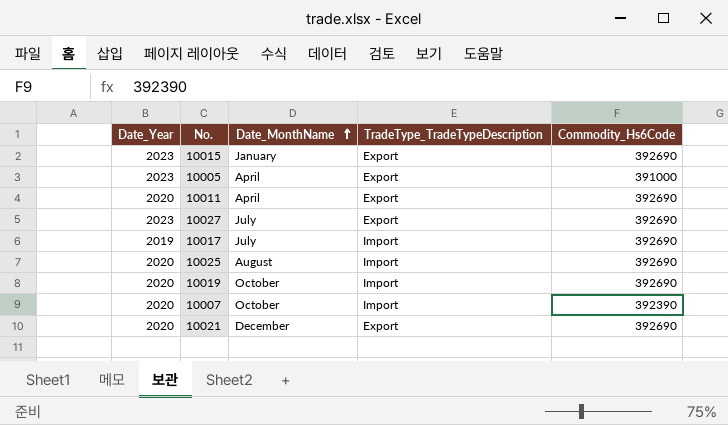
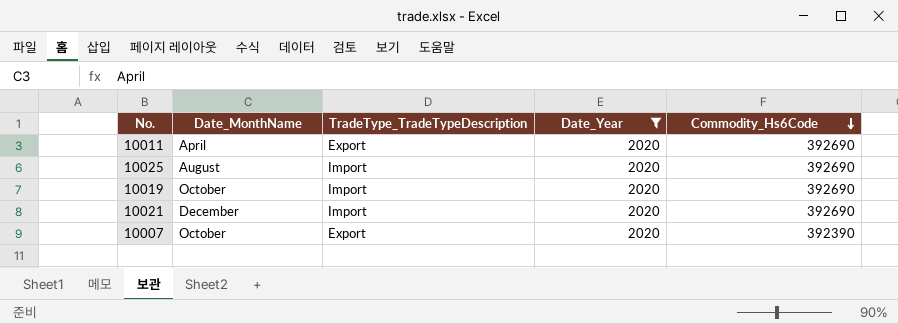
filter: none -> Date_Year = 2020
row order: Date_MonthName ascending -> Commodity_Hs6Code descending
column Date_Year | position: 1 -> 4
10021 | TradeType_TradeTypeDescription: Export -> Import
10007 | TradeType_TradeTypeDescription: Import -> Export

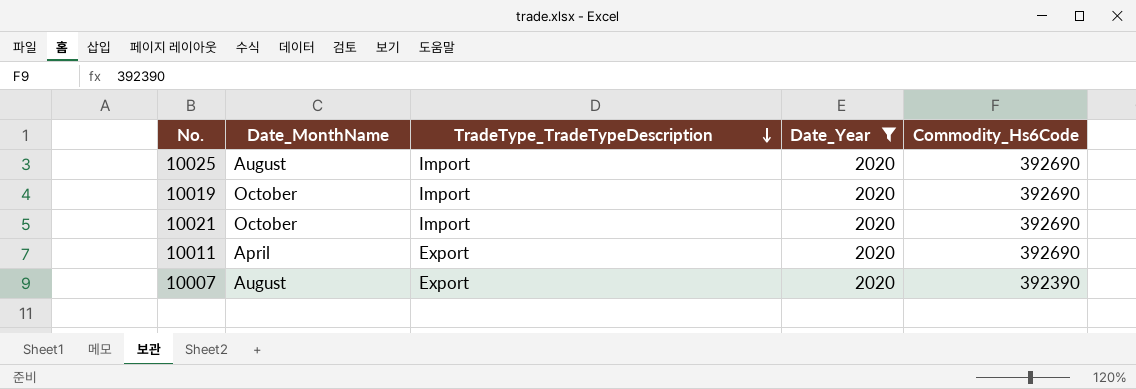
row order: Commodity_Hs6Code descending -> TradeType_TradeTypeDescription descending
10021 | Date_MonthName: December -> October
10007 | Date_MonthName: October -> August

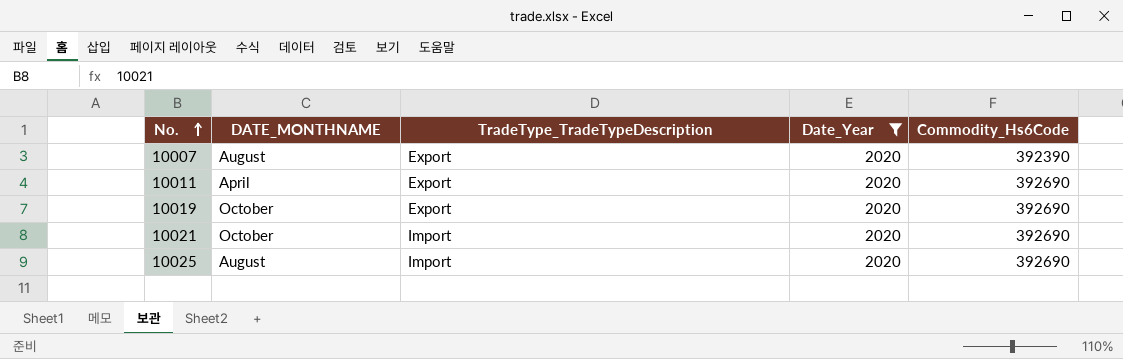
row order: TradeType_TradeTypeDescription descending -> No. ascending
column name: Date_MonthName -> DATE_MONTHNAME
10019 | TradeType_TradeTypeDescription: Import -> Export

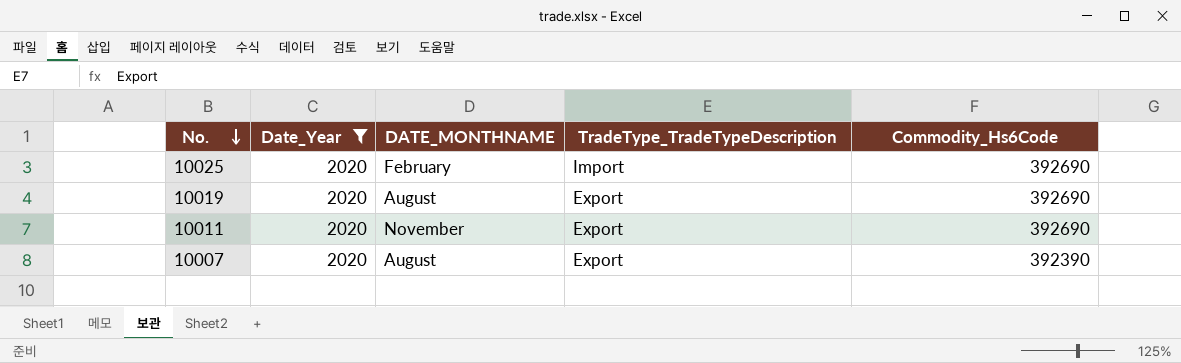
row order: No. ascending -> No. descending
column Date_Year | position: 4 -> 2
row 10021: October | Import | 2020 | 392690 -> none
10025 | DATE_MONTHNAME: August -> February
10019 | DATE_MONTHNAME: October -> August
10011 | DATE_MONTHNAME: April -> November

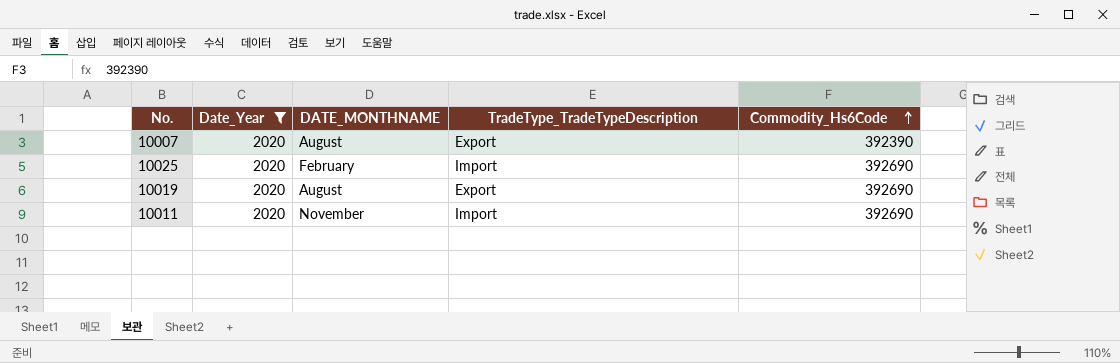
row order: No. descending -> Commodity_Hs6Code ascending
10011 | TradeType_TradeTypeDescription: Export -> Import

